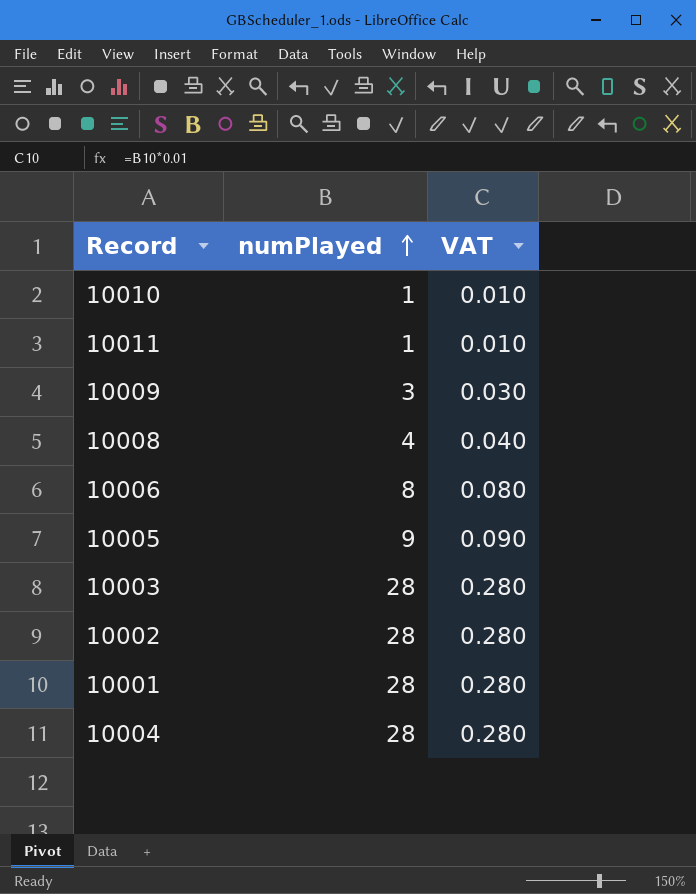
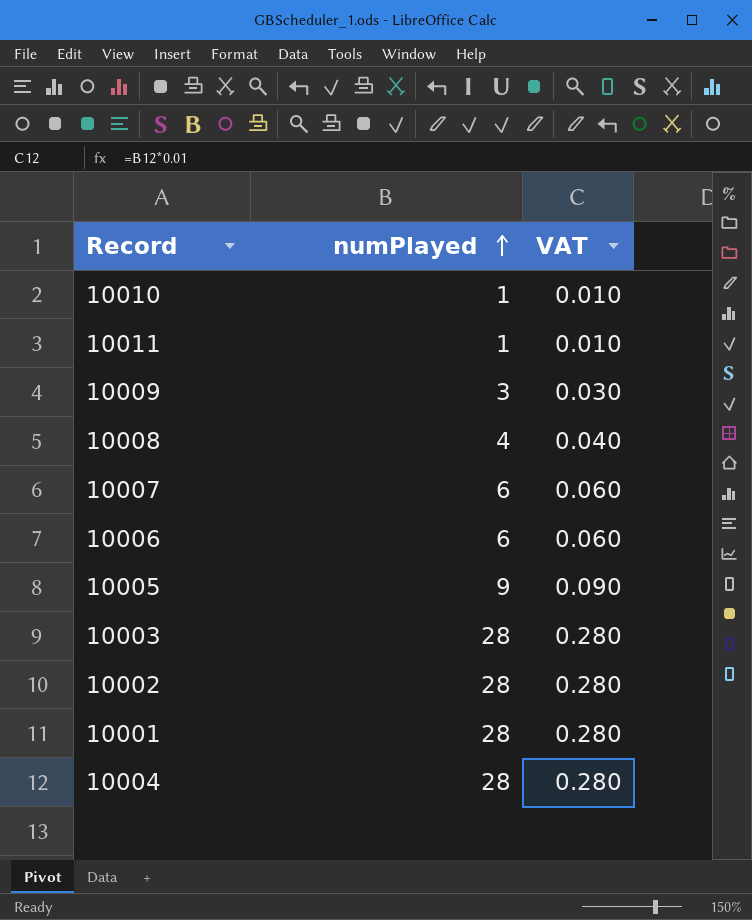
row 10007: none -> 6 | 0.060
10006 | numPlayed: 8 -> 6
10006 | VAT: 0.080 -> 0.060

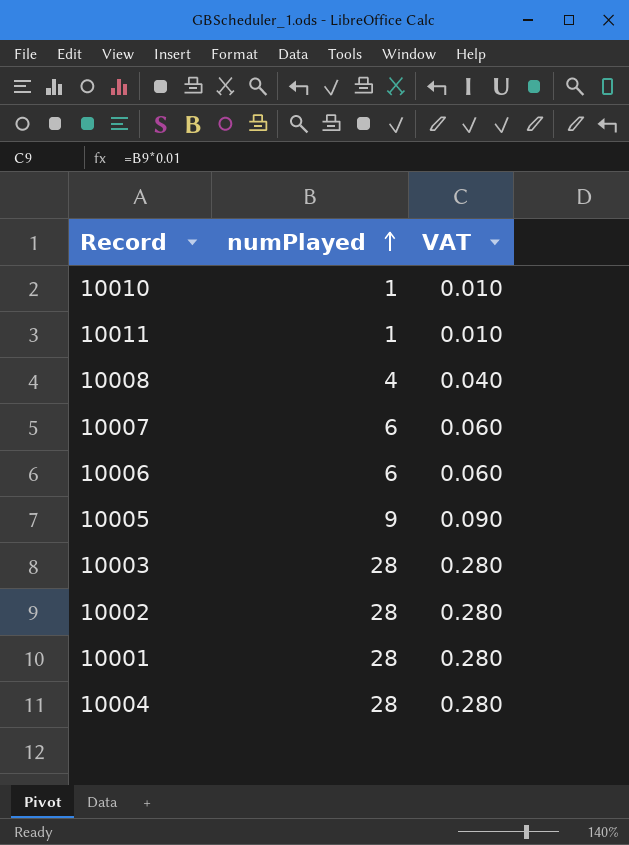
row 10009: 3 | 0.030 -> none

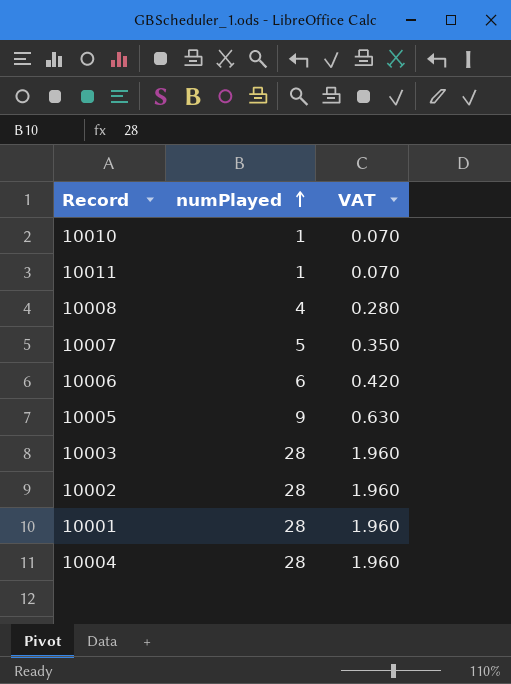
column VAT | formula: [numPlayed] * 0.01 -> [numPlayed] * 0.07
10007 | numPlayed: 6 -> 5

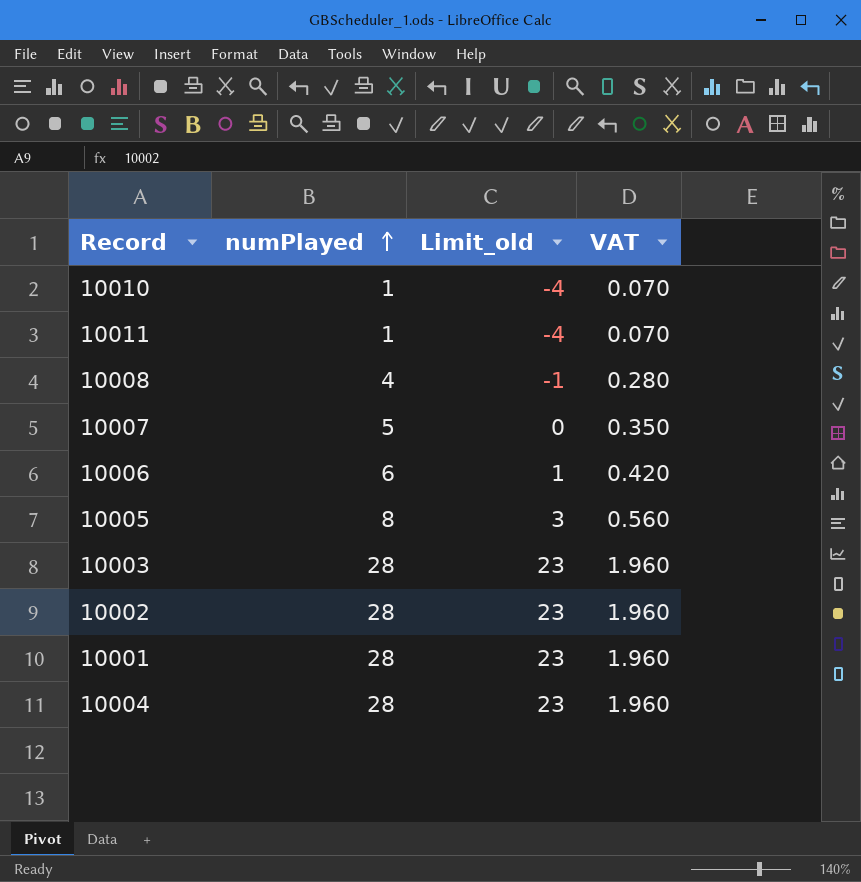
column Limit_old | formula: none -> [numPlayed] - 5
10005 | numPlayed: 9 -> 8
10005 | VAT: 0.630 -> 0.560

